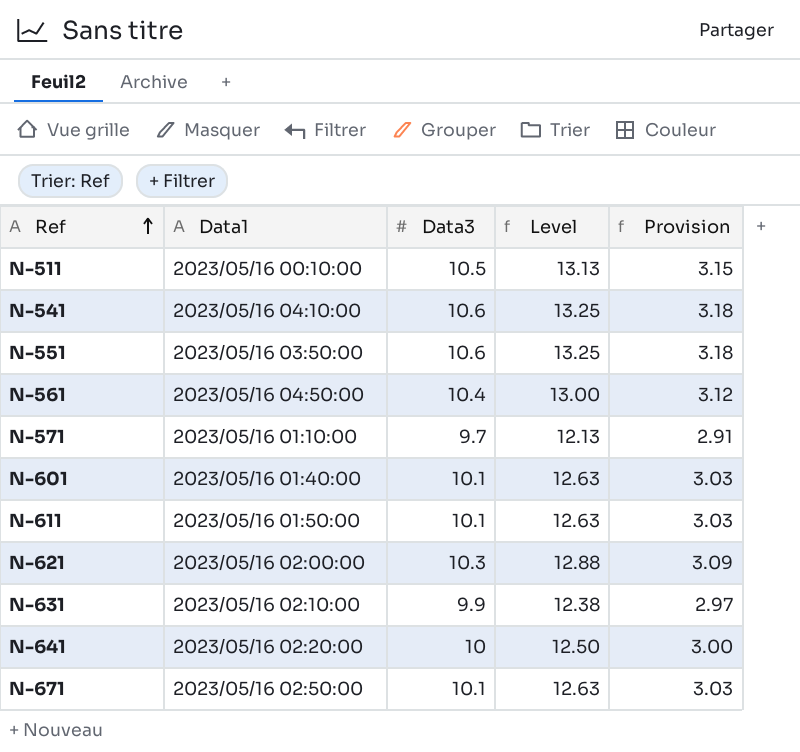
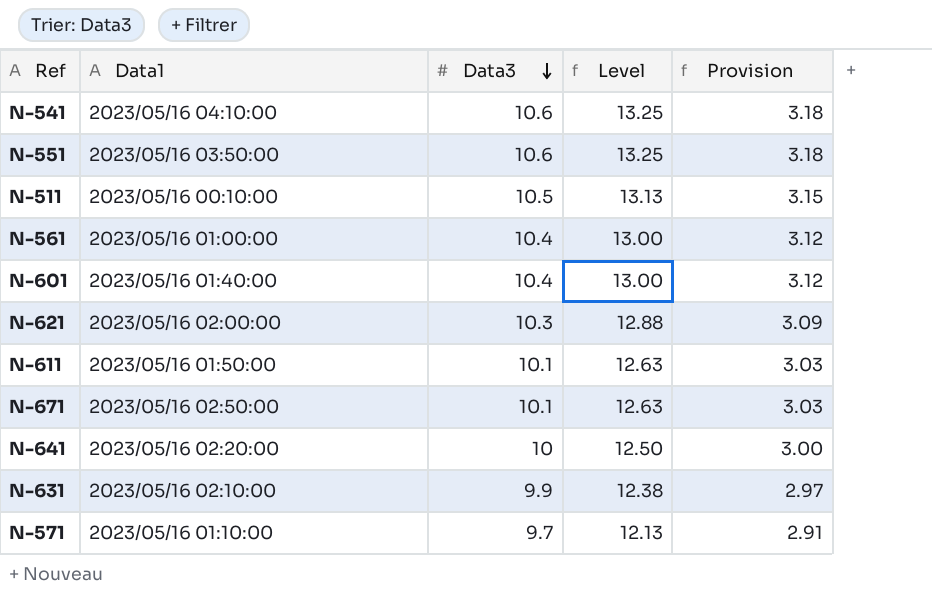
row order: Ref ascending -> Data3 descending
N-561 | Data1: 2023/05/16 04:50:00 -> 2023/05/16 01:00:00
N-601 | Data3: 10.1 -> 10.4
N-601 | Level: 12.63 -> 13.00
N-601 | Provision: 3.03 -> 3.12

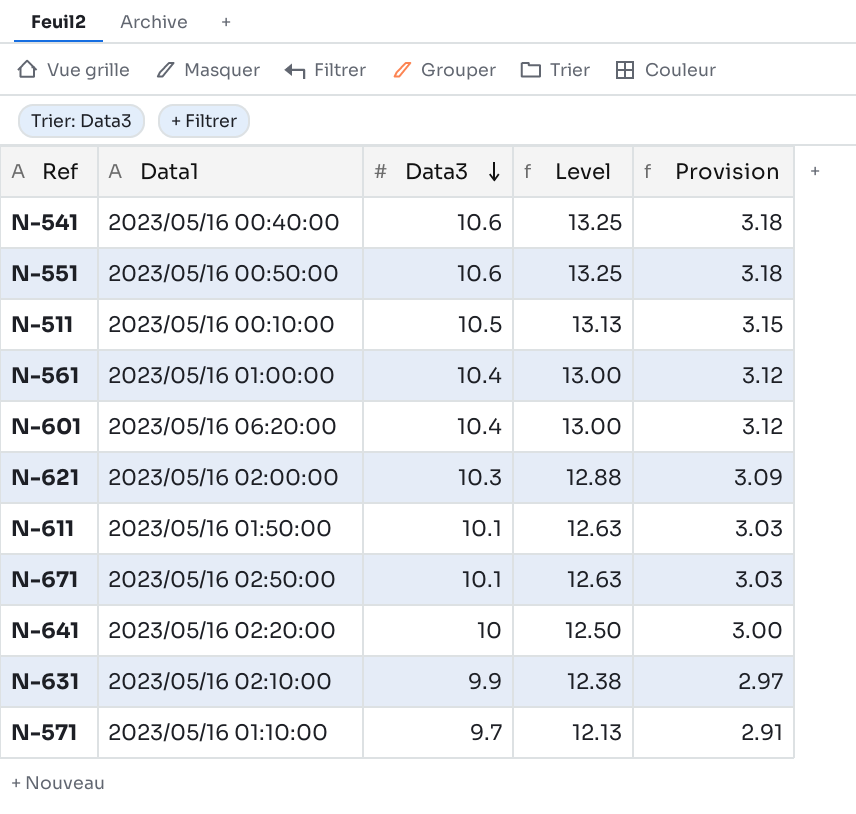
N-541 | Data1: 2023/05/16 04:10:00 -> 2023/05/16 00:40:00
N-551 | Data1: 2023/05/16 03:50:00 -> 2023/05/16 00:50:00
N-601 | Data1: 2023/05/16 01:40:00 -> 2023/05/16 06:20:00

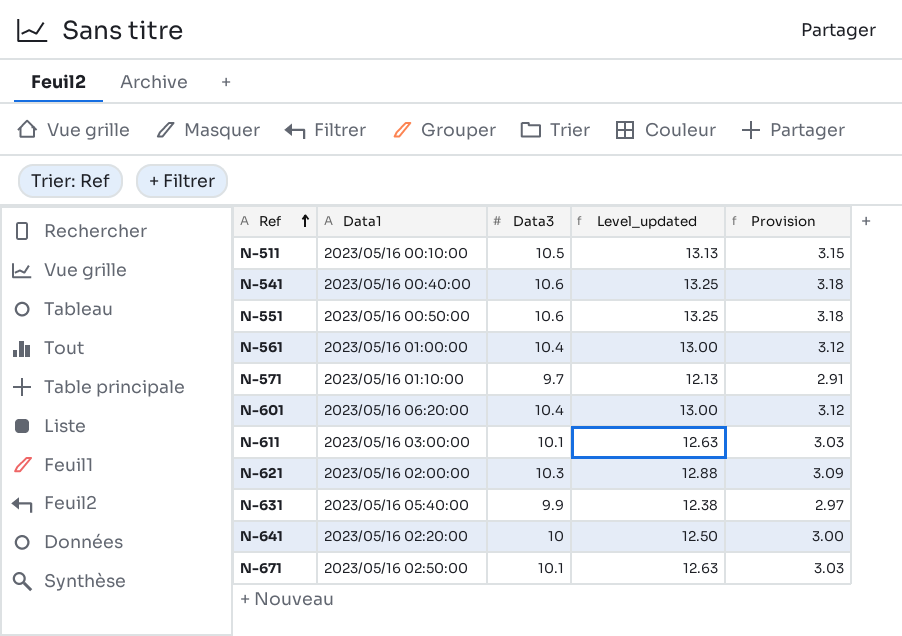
row order: Data3 descending -> Ref ascending
column name: Level -> Level_updated
N-611 | Data1: 2023/05/16 01:50:00 -> 2023/05/16 03:00:00
N-631 | Data1: 2023/05/16 02:10:00 -> 2023/05/16 05:40:00

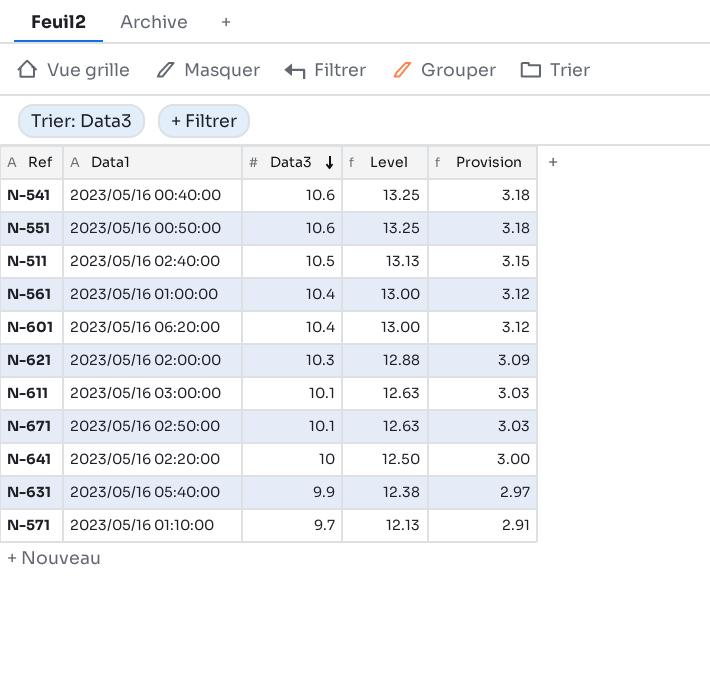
row order: Ref ascending -> Data3 descending
column name: Level_updated -> Level
N-511 | Data1: 2023/05/16 00:10:00 -> 2023/05/16 02:40:00

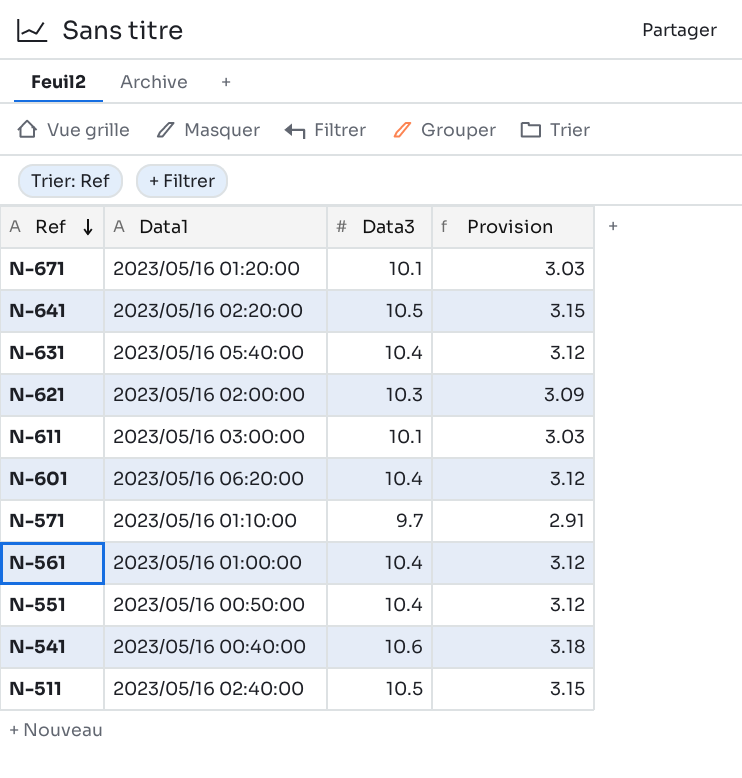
row order: Data3 descending -> Ref descending
column Level | formula: [Data3] * 1.25 -> none
N-671 | Data1: 2023/05/16 02:50:00 -> 2023/05/16 01:20:00
N-641 | Data3: 10 -> 10.5
N-641 | Provision: 3.00 -> 3.15
N-631 | Data3: 9.9 -> 10.4
N-631 | Provision: 2.97 -> 3.12
N-551 | Data3: 10.6 -> 10.4
N-551 | Provision: 3.18 -> 3.12

